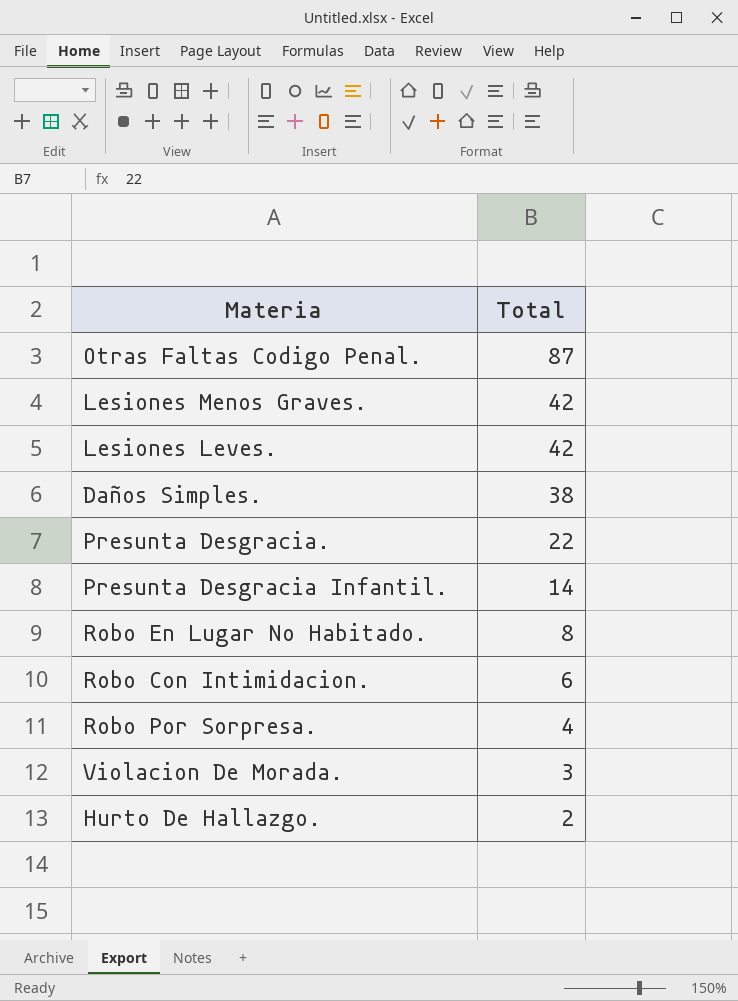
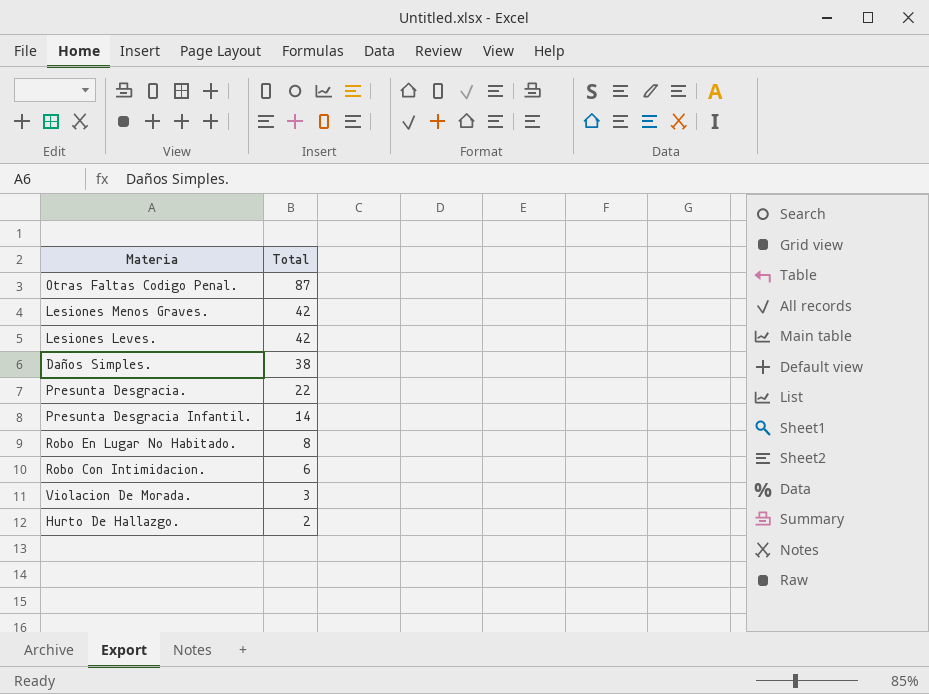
row Robo Por Sorpresa.: 4 -> none

